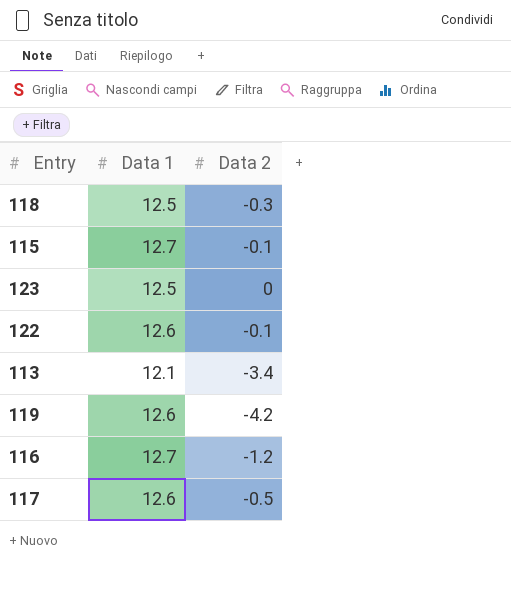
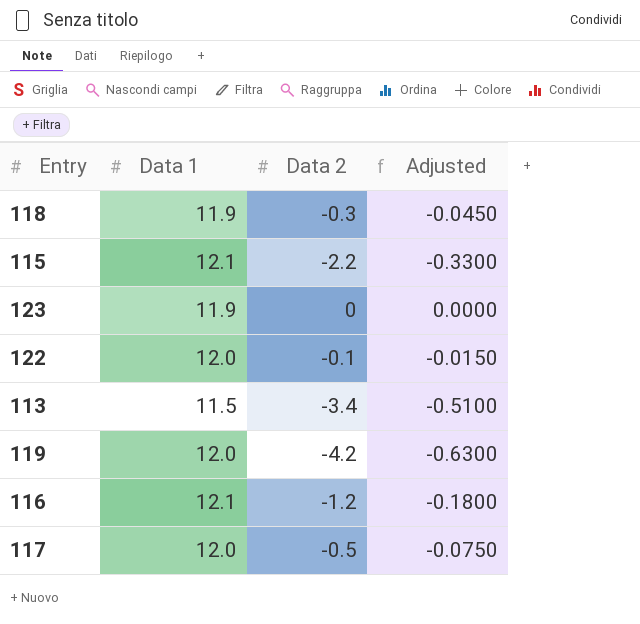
column Adjusted | formula: none -> [Data 2] * 0.15
118 | Data 1: 12.5 -> 11.9
115 | Data 1: 12.7 -> 12.1
115 | Data 2: -0.1 -> -2.2
123 | Data 1: 12.5 -> 11.9
122 | Data 1: 12.6 -> 12.0
113 | Data 1: 12.1 -> 11.5
119 | Data 1: 12.6 -> 12.0
116 | Data 1: 12.7 -> 12.1
117 | Data 1: 12.6 -> 12.0

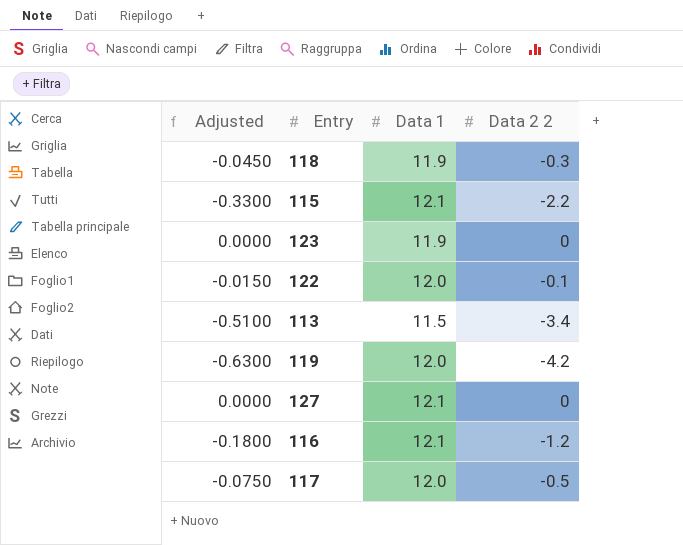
column Adjusted | position: 4 -> 1
column name: Data 2 -> Data 2 2
row 127: none -> 0.0000 | 12.1 | 0

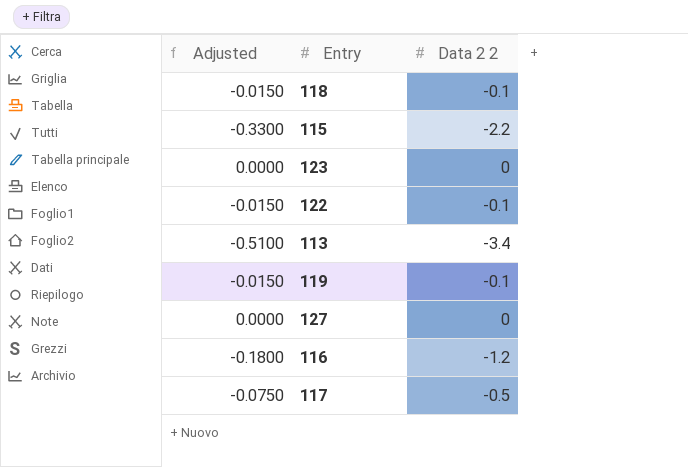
column Data 1 | position: 3 -> none
118 | Adjusted: -0.0450 -> -0.0150
118 | Data 2 2: -0.3 -> -0.1
119 | Adjusted: -0.6300 -> -0.0150
119 | Data 2 2: -4.2 -> -0.1

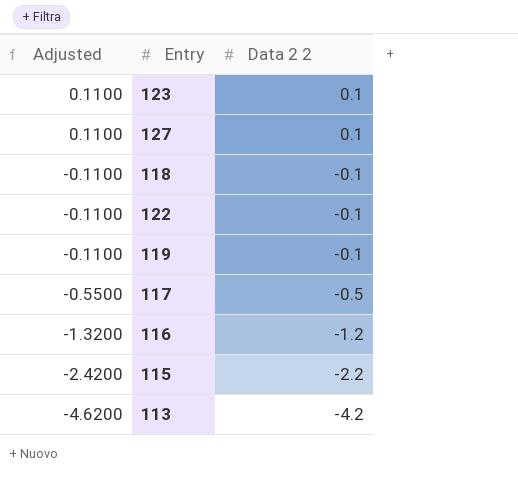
row order: none -> Adjusted descending
column Adjusted | formula: [Data 2 2] * 0.15 -> [Data 2 2] * 1.1
123 | Data 2 2: 0 -> 0.1
127 | Data 2 2: 0 -> 0.1
113 | Data 2 2: -3.4 -> -4.2

